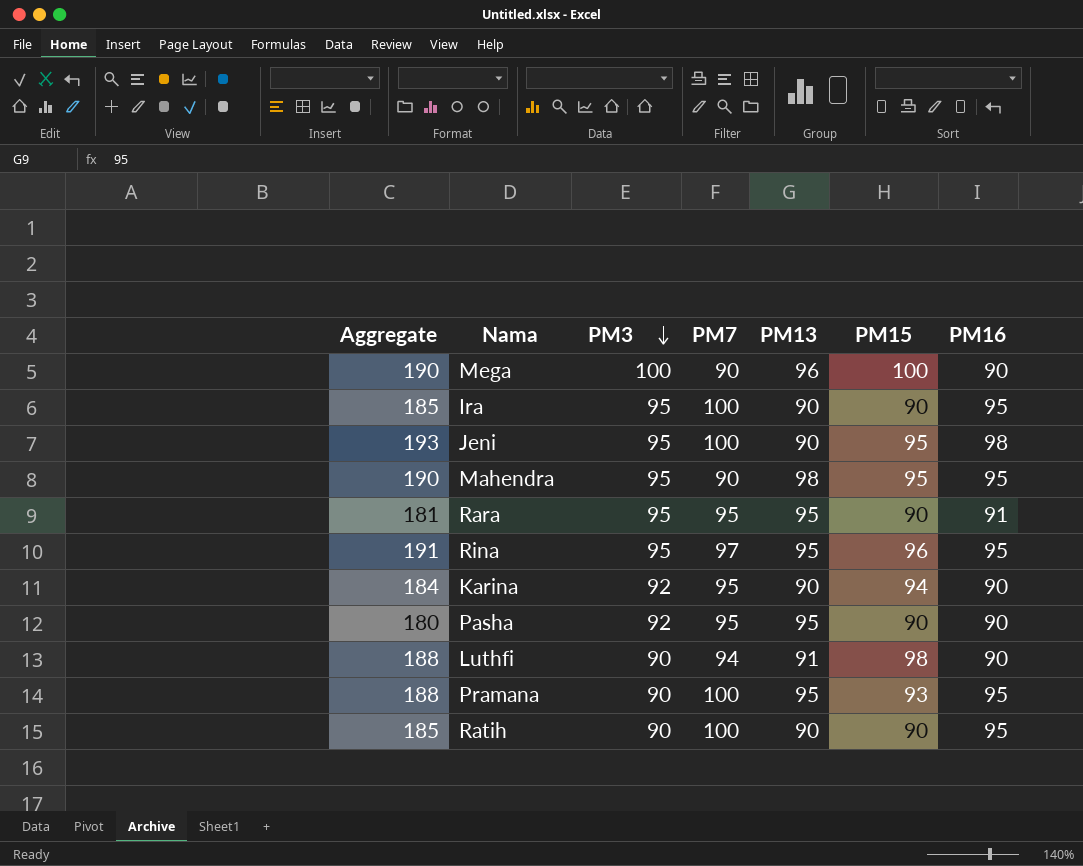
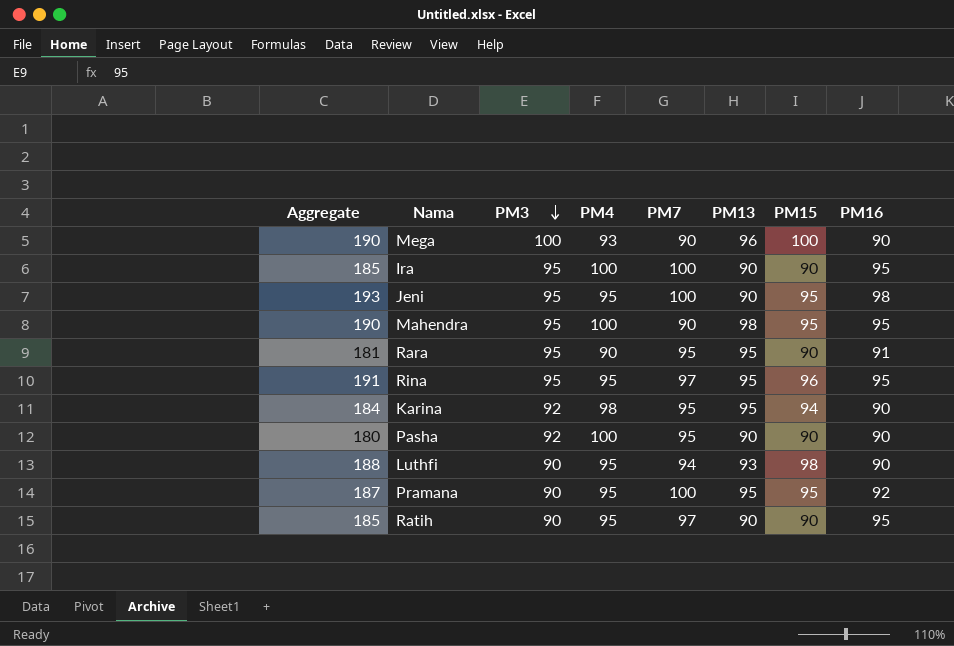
column PM4 | position: none -> 4
Karina | PM13: 90 -> 95
Pasha | PM13: 95 -> 90
Luthfi | PM13: 91 -> 93
Pramana | Aggregate: 188 -> 187
Pramana | PM15: 93 -> 95
Pramana | PM16: 95 -> 92
Ratih | PM7: 100 -> 97

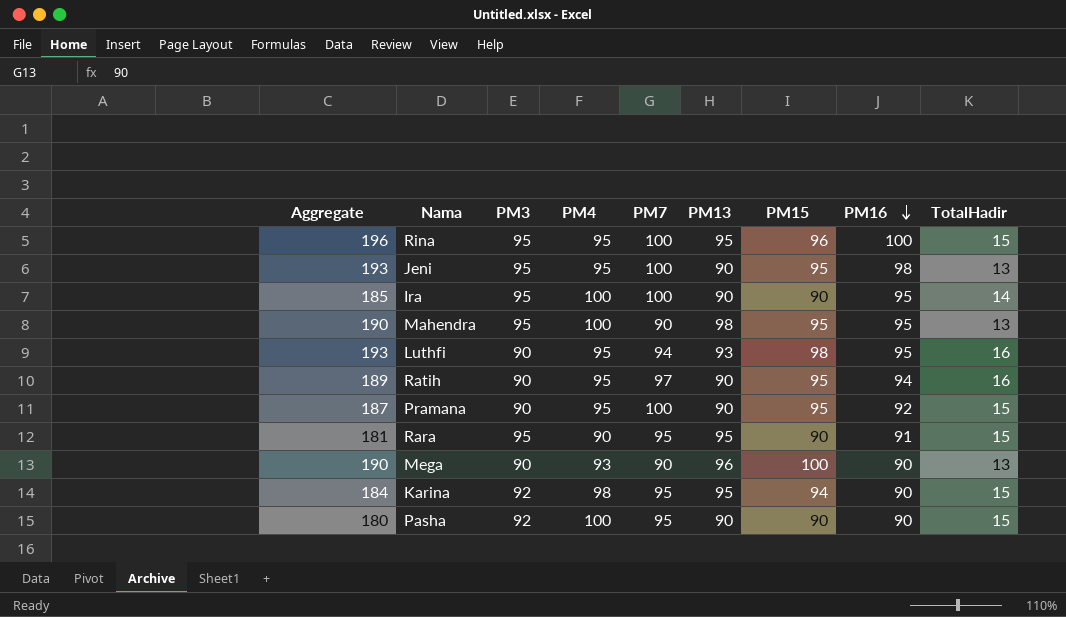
row order: PM3 descending -> PM16 descending
column TotalHadir | position: none -> 9
Rina | Aggregate: 191 -> 196
Rina | PM7: 97 -> 100
Rina | PM16: 95 -> 100
Luthfi | Aggregate: 188 -> 193
Luthfi | PM16: 90 -> 95
Ratih | Aggregate: 185 -> 189
Ratih | PM15: 90 -> 95
Ratih | PM16: 95 -> 94
Pramana | PM13: 95 -> 90
Mega | PM3: 100 -> 90

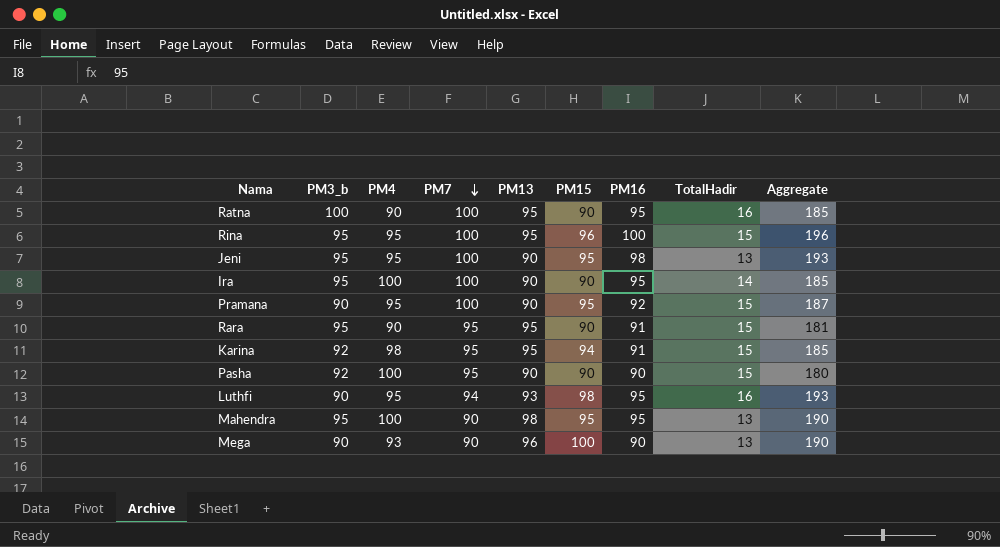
row order: PM16 descending -> PM7 descending
column name: PM3 -> PM3_b
column Aggregate | position: 1 -> 9
row Ratih: 189 | 90 | 95 | 97 | 90 | 95 | 94 | 16 -> none
row Ratna: none -> 100 | 90 | 100 | 95 | 90 | 95 | 16 | 185
Karina | PM16: 90 -> 91
Karina | Aggregate: 184 -> 185

